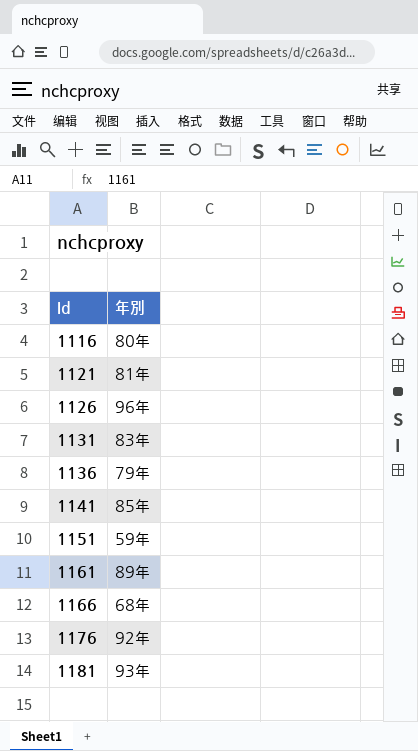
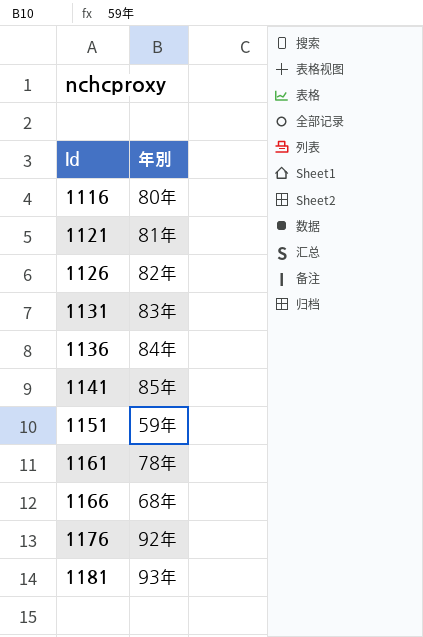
1126 | 年別: 96年 -> 82年
1136 | 年別: 79年 -> 84年
1161 | 年別: 89年 -> 78年

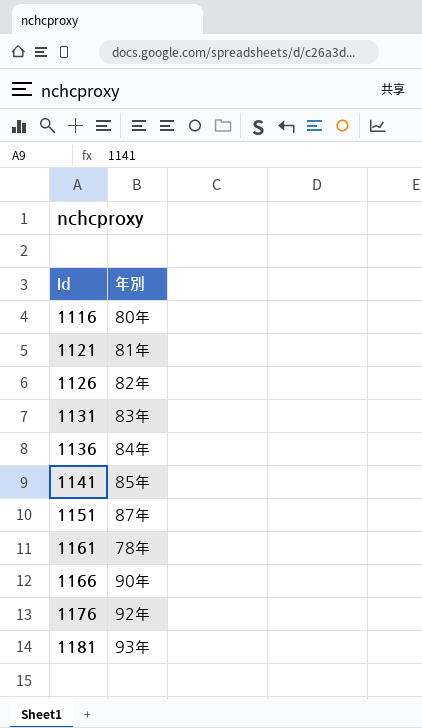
1151 | 年別: 59年 -> 87年
1166 | 年別: 68年 -> 90年

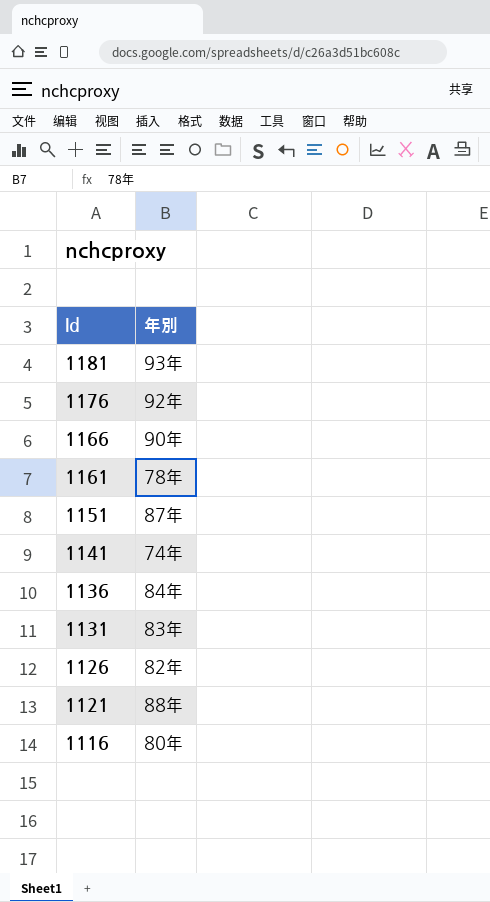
row order: Id ascending -> Id descending
1141 | 年別: 85年 -> 74年
1121 | 年別: 81年 -> 88年

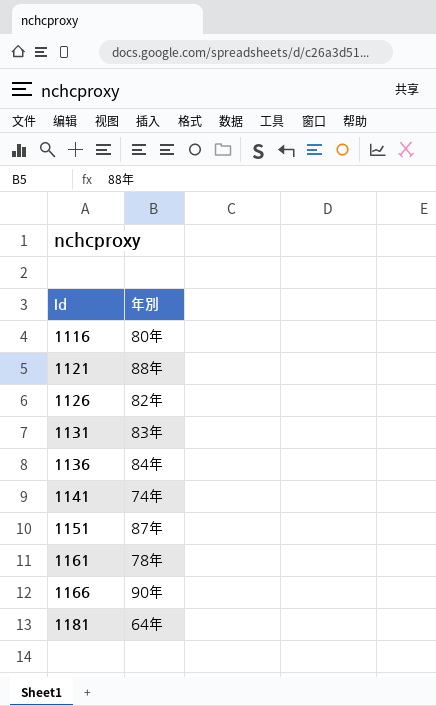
row order: Id descending -> Id ascending
row 1176: 92年 -> none
1181 | 年別: 93年 -> 64年

